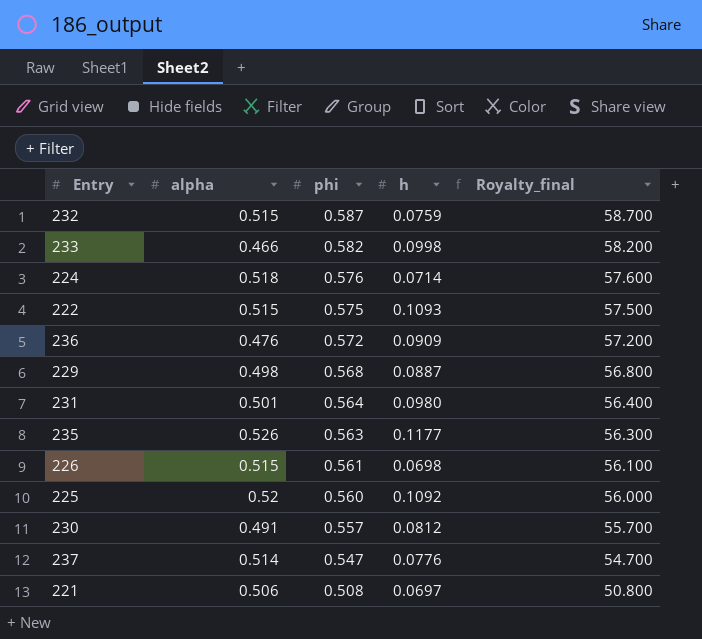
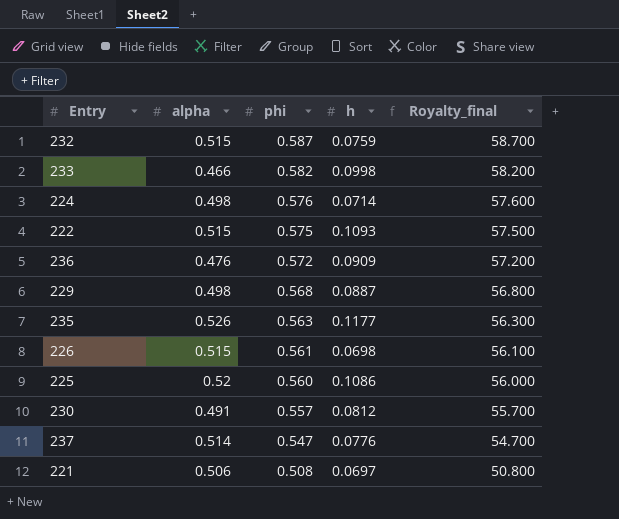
row 231: 0.501 | 0.564 | 0.0980 | 56.400 -> none
224 | alpha: 0.518 -> 0.498
225 | h: 0.1092 -> 0.1086

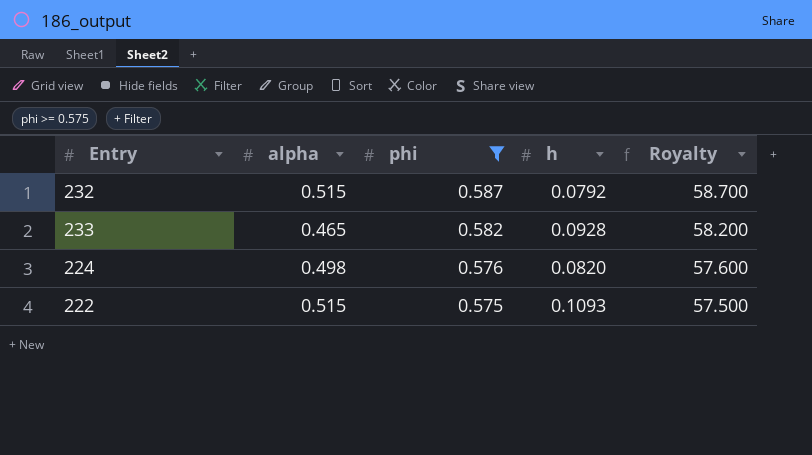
filter: none -> phi >= 0.575
column name: Royalty_final -> Royalty
232 | h: 0.0759 -> 0.0792
233 | alpha: 0.466 -> 0.465
233 | h: 0.0998 -> 0.0928
224 | h: 0.0714 -> 0.0820

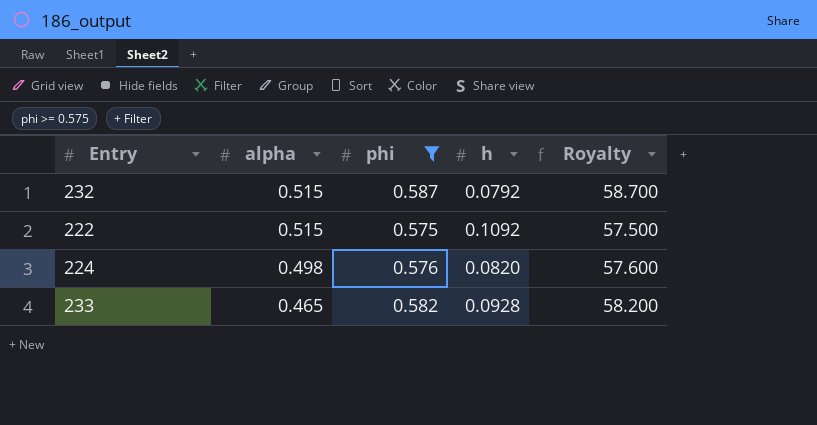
row order: phi descending -> alpha descending
222 | h: 0.1093 -> 0.1092

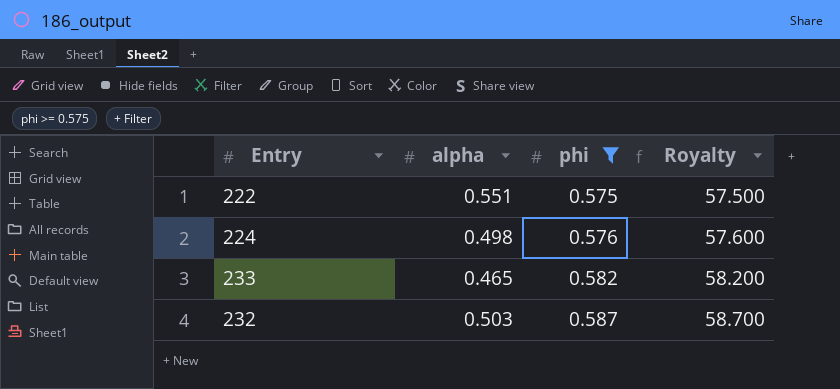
row order: alpha descending -> phi ascending
column h | position: 4 -> none
222 | alpha: 0.515 -> 0.551
232 | alpha: 0.515 -> 0.503

